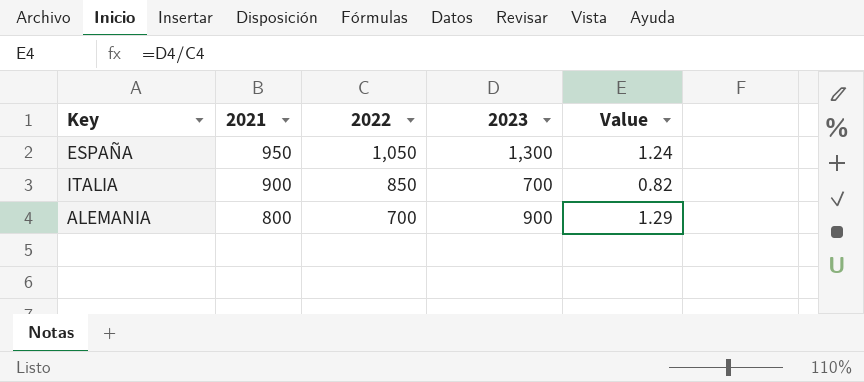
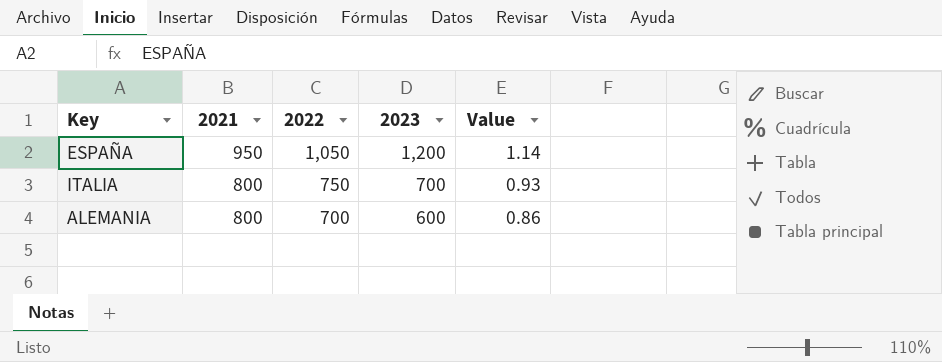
ESPAÑA | 2023: 1,300 -> 1,200
ESPAÑA | Value: 1.24 -> 1.14
ITALIA | 2021: 900 -> 800
ITALIA | 2022: 850 -> 750
ITALIA | Value: 0.82 -> 0.93
ALEMANIA | 2023: 900 -> 600
ALEMANIA | Value: 1.29 -> 0.86

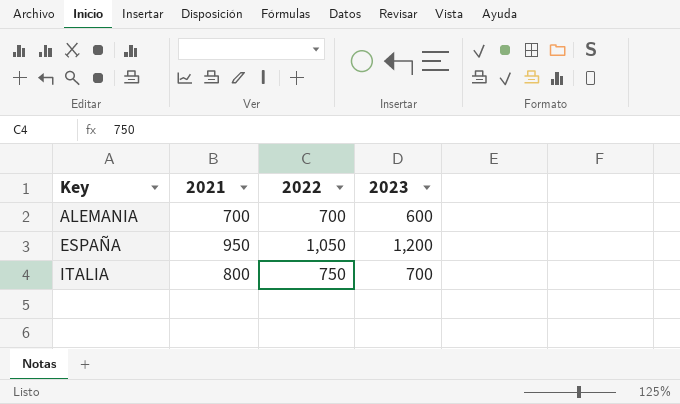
row order: 2021 descending -> Key ascending
column Value | formula: [2023] / [2022] -> none
ALEMANIA | 2021: 800 -> 700

